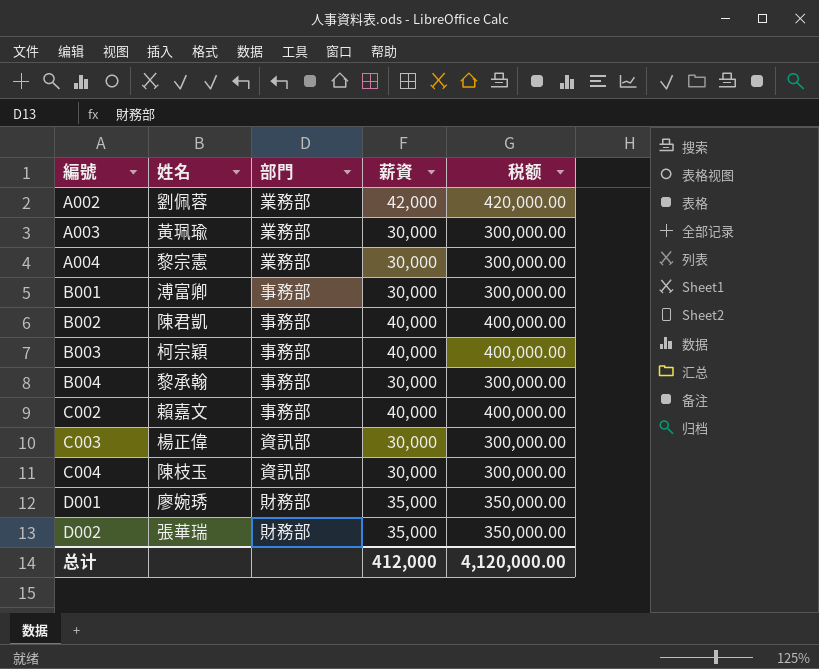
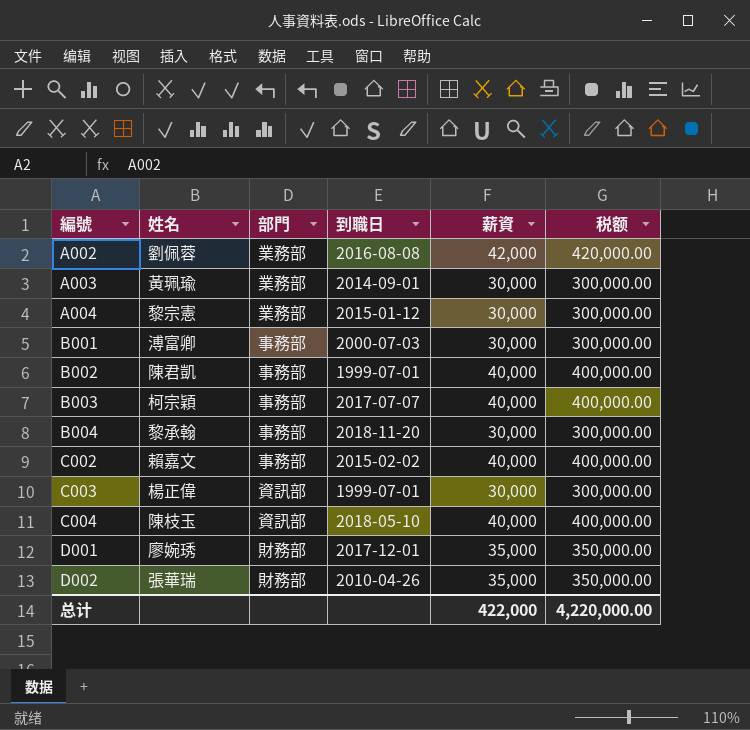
column 到職日 | position: none -> 4
C004 | 薪資: 30,000 -> 40,000
C004 | 税额: 300,000.00 -> 400,000.00
总计 | 薪資: 412,000 -> 422,000
总计 | 税额: 4,120,000.00 -> 4,220,000.00

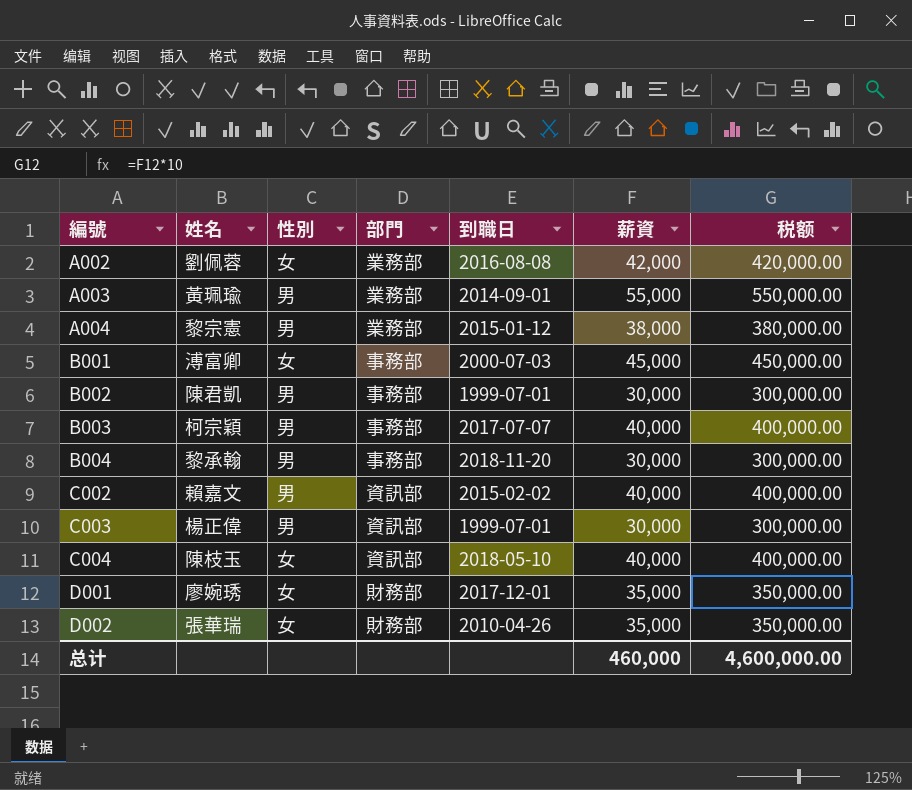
column 性別 | position: none -> 3
A003 | 薪資: 30,000 -> 55,000
A003 | 税额: 300,000.00 -> 550,000.00
A004 | 薪資: 30,000 -> 38,000
A004 | 税额: 300,000.00 -> 380,000.00
B001 | 薪資: 30,000 -> 45,000
B001 | 税额: 300,000.00 -> 450,000.00
B002 | 薪資: 40,000 -> 30,000
B002 | 税额: 400,000.00 -> 300,000.00
C002 | 部門: 事務部 -> 資訊部
总计 | 薪資: 422,000 -> 460,000
总计 | 税额: 4,220,000.00 -> 4,600,000.00

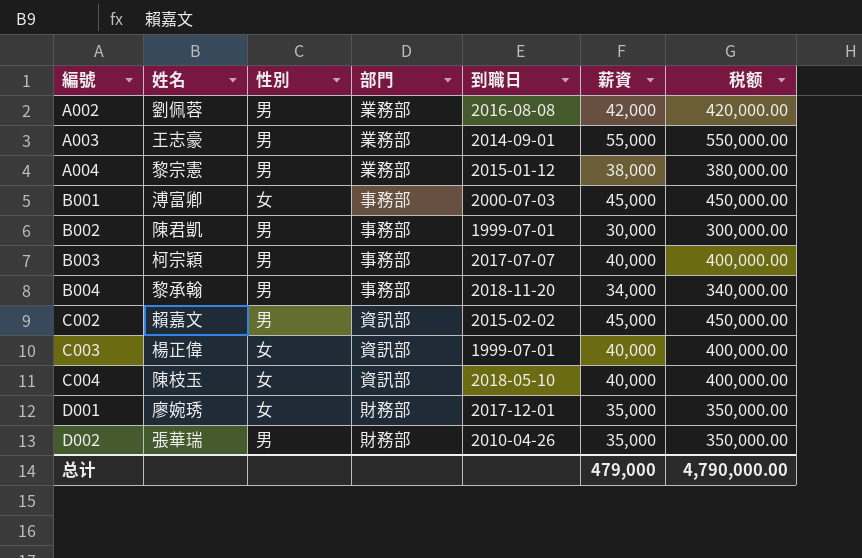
A002 | 性別: 女 -> 男
A003 | 姓名: 黃珮瑜 -> 王志豪
B004 | 薪資: 30,000 -> 34,000
B004 | 税额: 300,000.00 -> 340,000.00
C002 | 薪資: 40,000 -> 45,000
C002 | 税额: 400,000.00 -> 450,000.00
C003 | 性別: 男 -> 女
C003 | 薪資: 30,000 -> 40,000
C003 | 税额: 300,000.00 -> 400,000.00
D002 | 性別: 女 -> 男
总计 | 薪資: 460,000 -> 479,000
总计 | 税额: 4,600,000.00 -> 4,790,000.00

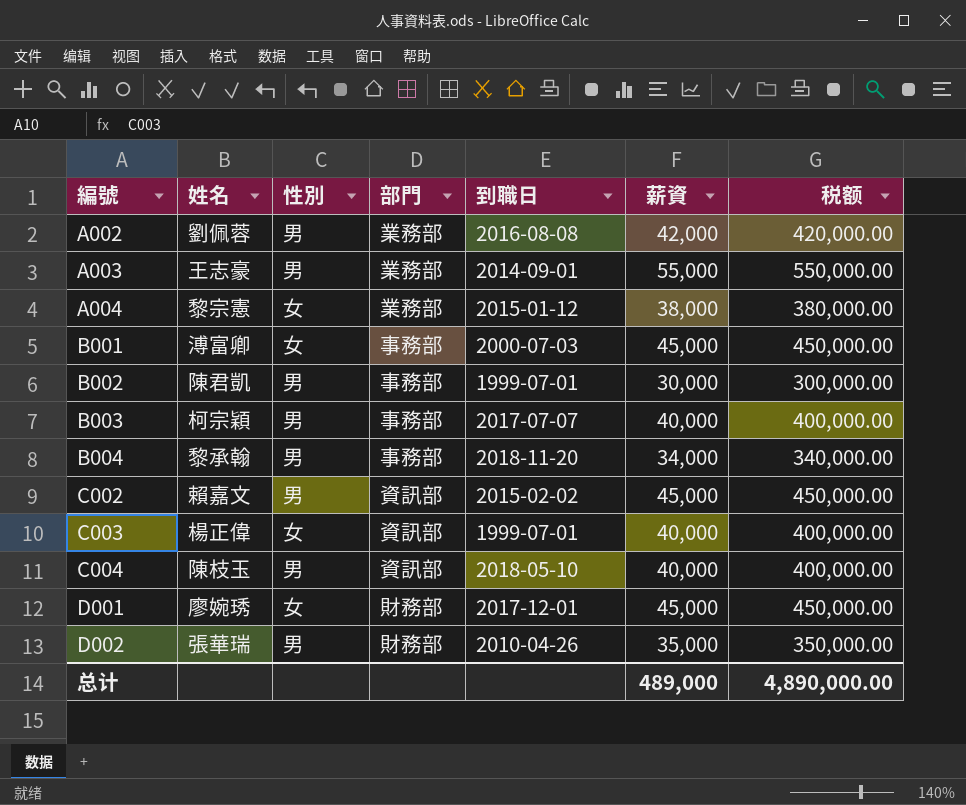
A004 | 性別: 男 -> 女
C004 | 性別: 女 -> 男
D001 | 薪資: 35,000 -> 45,000
D001 | 税额: 350,000.00 -> 450,000.00
总计 | 薪資: 479,000 -> 489,000
总计 | 税额: 4,790,000.00 -> 4,890,000.00

